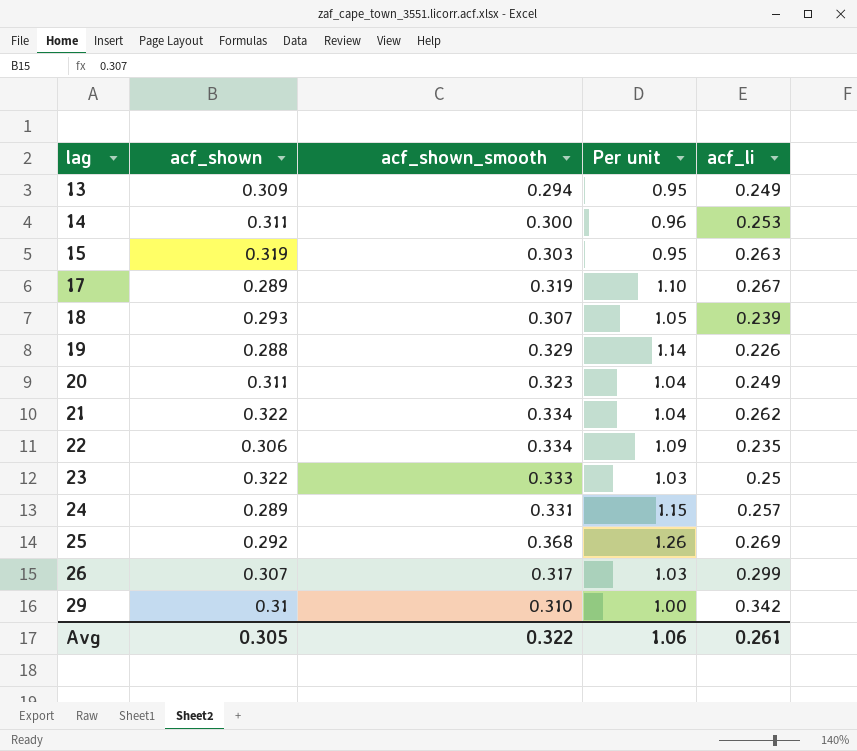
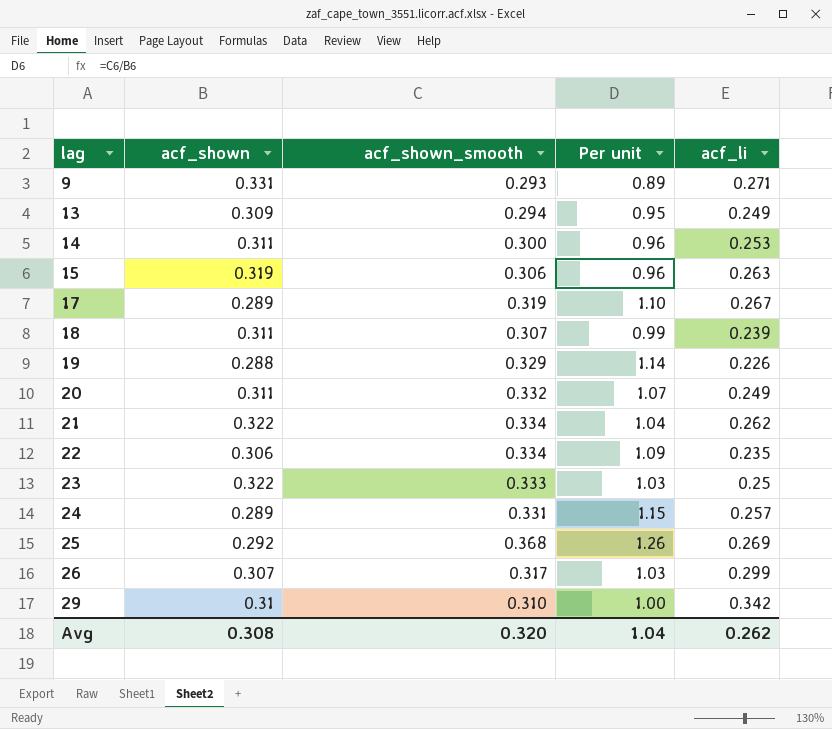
row 9: none -> 0.331 | 0.293 | 0.89 | 0.271
15 | acf_shown_smooth: 0.303 -> 0.306
15 | Per unit: 0.95 -> 0.96
18 | acf_shown: 0.293 -> 0.311
18 | Per unit: 1.05 -> 0.99
20 | acf_shown_smooth: 0.323 -> 0.332
20 | Per unit: 1.04 -> 1.07
Avg | acf_shown: 0.305 -> 0.308
Avg | acf_shown_smooth: 0.322 -> 0.320
Avg | Per unit: 1.06 -> 1.04
Avg | acf_li: 0.261 -> 0.262

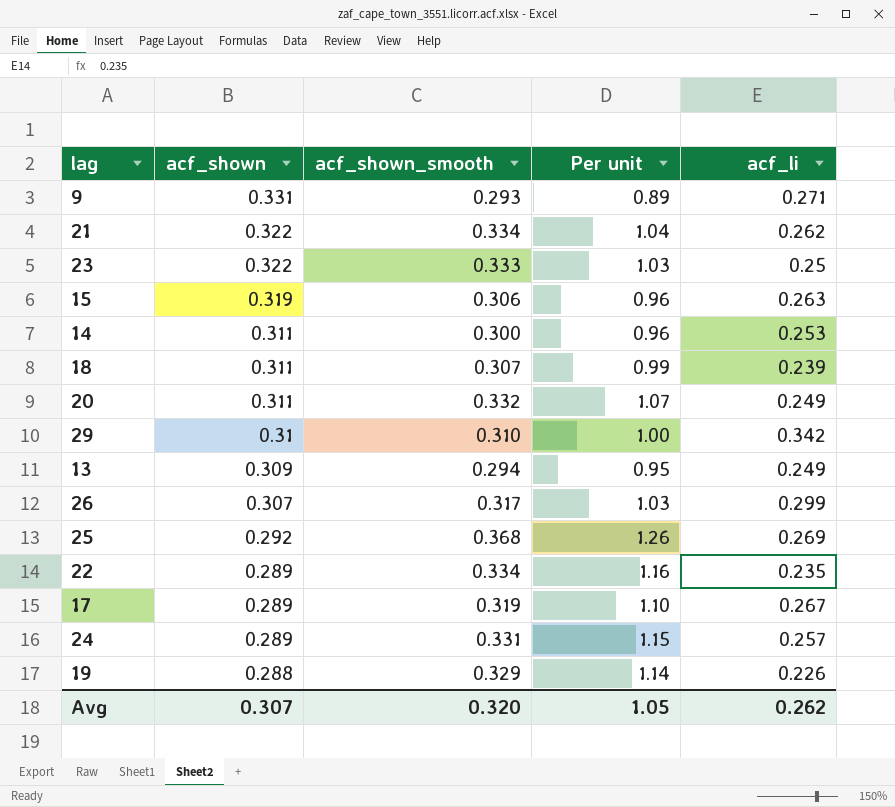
row order: lag ascending -> acf_shown descending
22 | acf_shown: 0.306 -> 0.289
22 | Per unit: 1.09 -> 1.16
Avg | acf_shown: 0.308 -> 0.307
Avg | Per unit: 1.04 -> 1.05

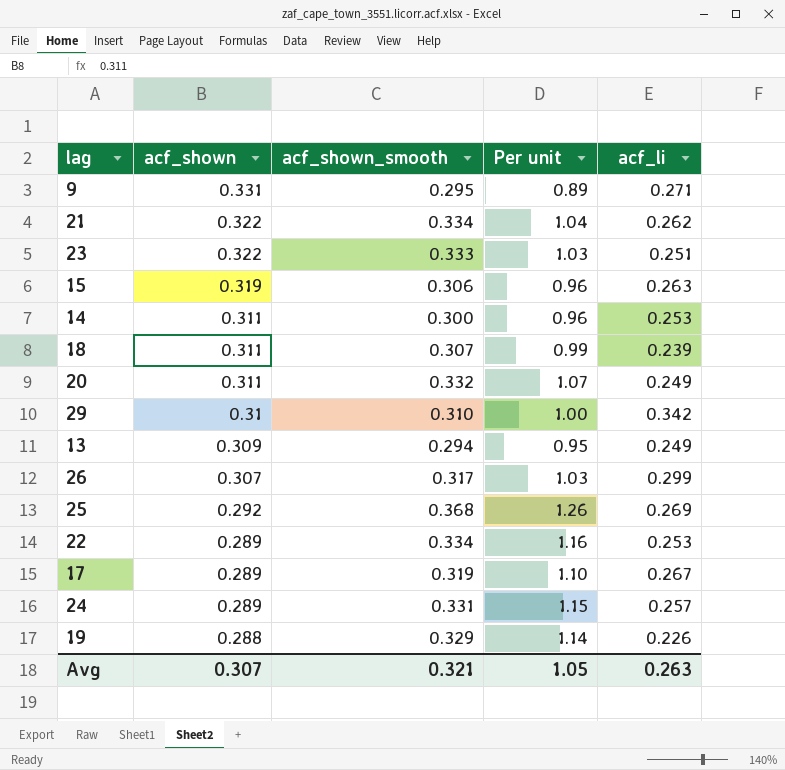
9 | acf_shown_smooth: 0.293 -> 0.295
23 | acf_li: 0.25 -> 0.251
22 | acf_li: 0.235 -> 0.253
Avg | acf_shown_smooth: 0.320 -> 0.321
Avg | acf_li: 0.262 -> 0.263

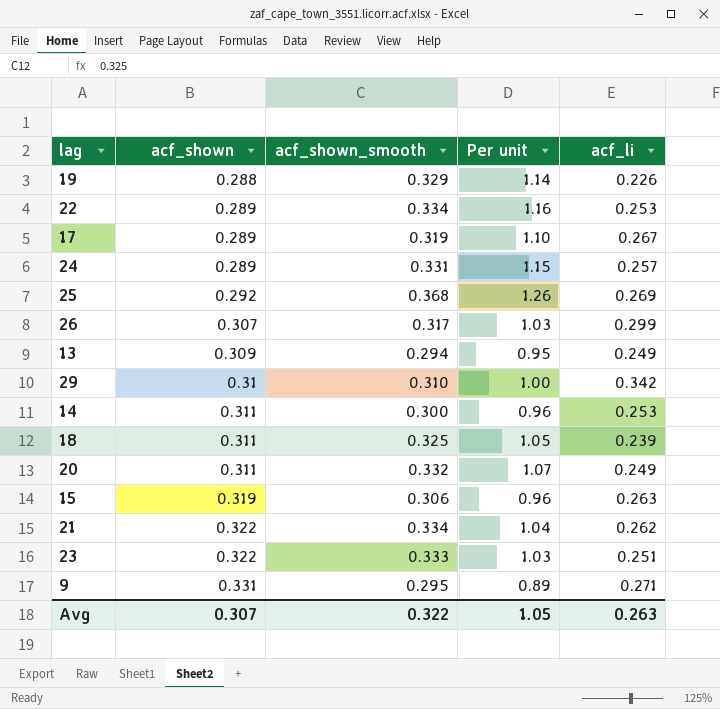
row order: acf_shown descending -> acf_shown ascending
18 | acf_shown_smooth: 0.307 -> 0.325
18 | Per unit: 0.99 -> 1.05
Avg | acf_shown_smooth: 0.321 -> 0.322

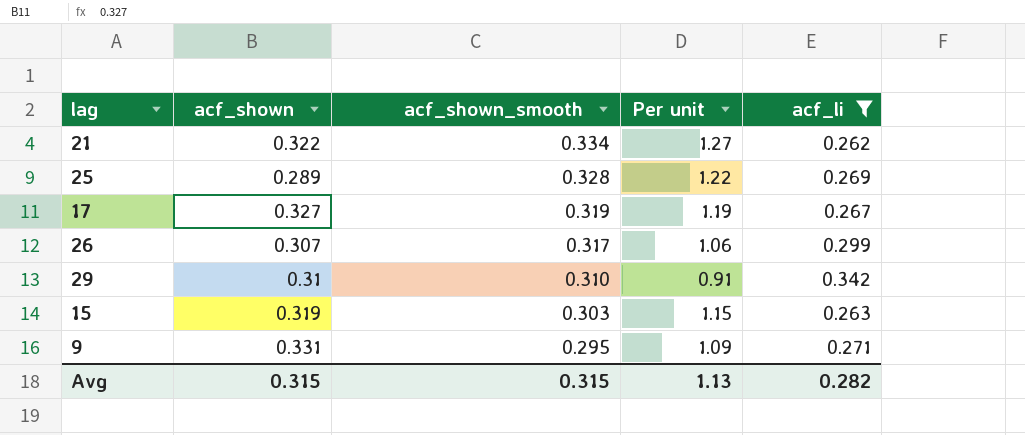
filter: none -> acf_li >= 0.262
row order: acf_shown ascending -> acf_shown_smooth descending
column Per unit | formula: [acf_shown_smooth] / [acf_shown] -> [acf_shown_smooth] / [acf_li]
25 | acf_shown: 0.292 -> 0.289
25 | acf_shown_smooth: 0.368 -> 0.328
17 | acf_shown: 0.289 -> 0.327
15 | acf_shown_smooth: 0.306 -> 0.303
Avg | acf_shown: 0.307 -> 0.315
Avg | acf_shown_smooth: 0.322 -> 0.315
Avg | Per unit: 1.05 -> 1.13
Avg | acf_li: 0.263 -> 0.282

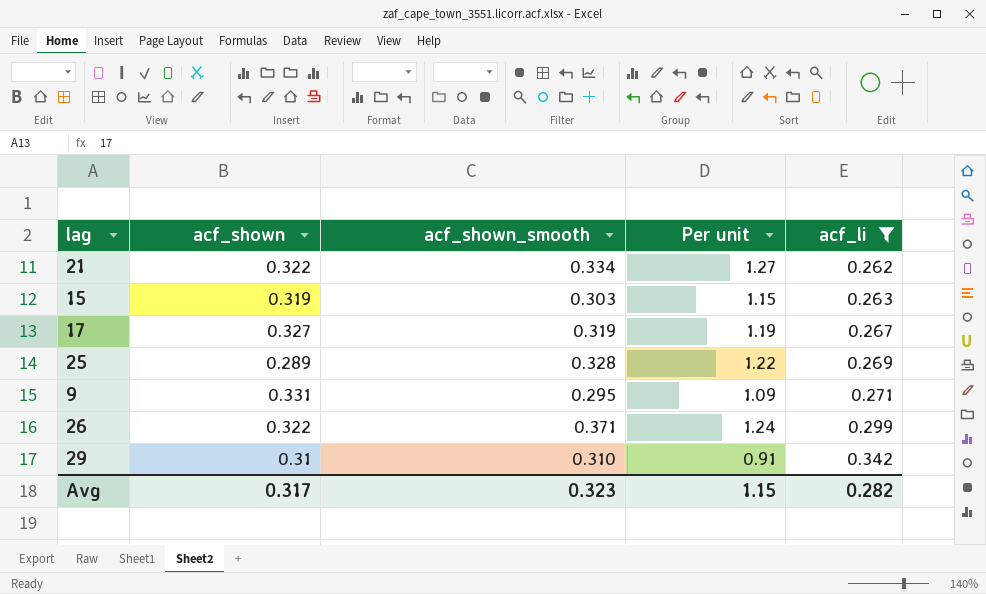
row order: acf_shown_smooth descending -> acf_li ascending
26 | acf_shown: 0.307 -> 0.322
26 | acf_shown_smooth: 0.317 -> 0.371
26 | Per unit: 1.06 -> 1.24
Avg | acf_shown: 0.315 -> 0.317
Avg | acf_shown_smooth: 0.315 -> 0.323
Avg | Per unit: 1.13 -> 1.15

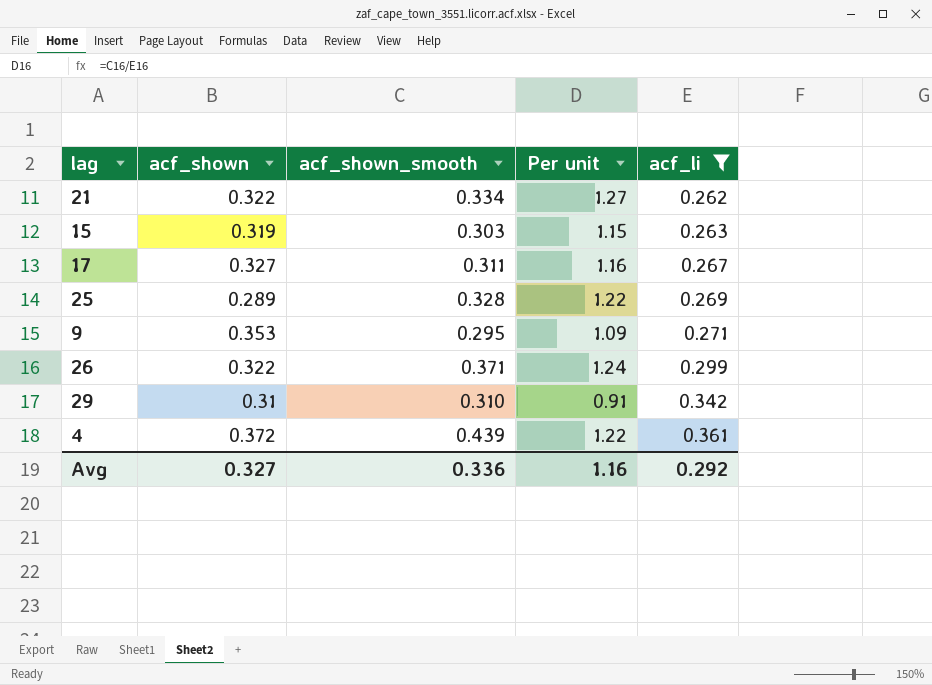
17 | acf_shown_smooth: 0.319 -> 0.311
17 | Per unit: 1.19 -> 1.16
9 | acf_shown: 0.331 -> 0.353
row 4: none -> 0.372 | 0.439 | 1.22 | 0.361
Avg | acf_shown: 0.317 -> 0.327
Avg | acf_shown_smooth: 0.323 -> 0.336
Avg | Per unit: 1.15 -> 1.16
Avg | acf_li: 0.282 -> 0.292

